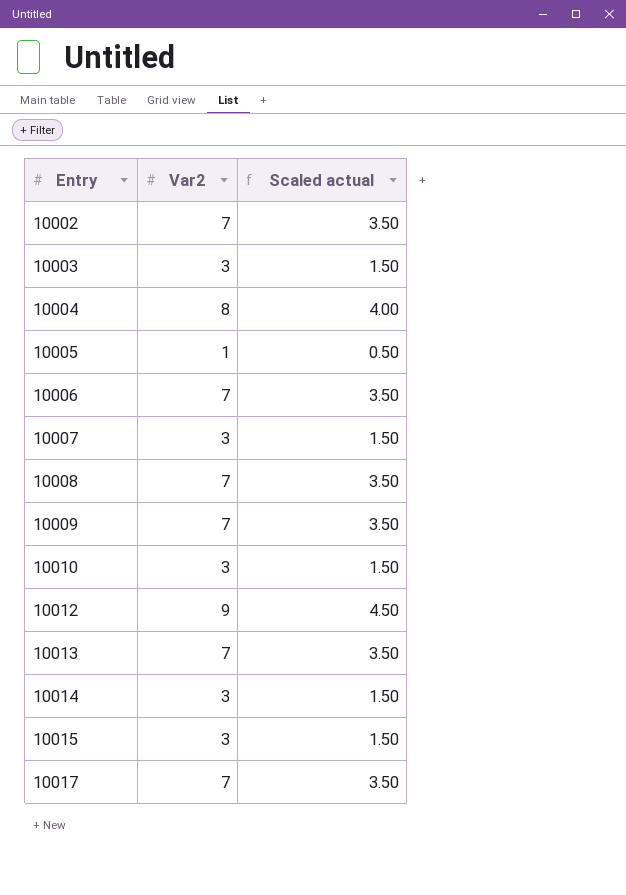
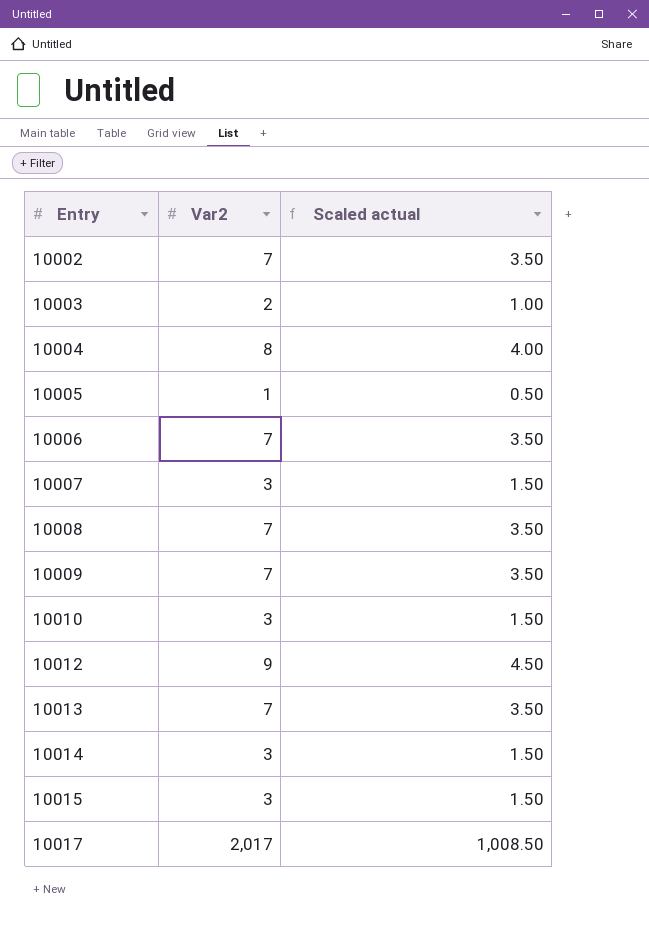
10003 | Var2: 3 -> 2
10003 | Scaled actual: 1.50 -> 1.00
10017 | Var2: 7 -> 2,017
10017 | Scaled actual: 3.50 -> 1,008.50

